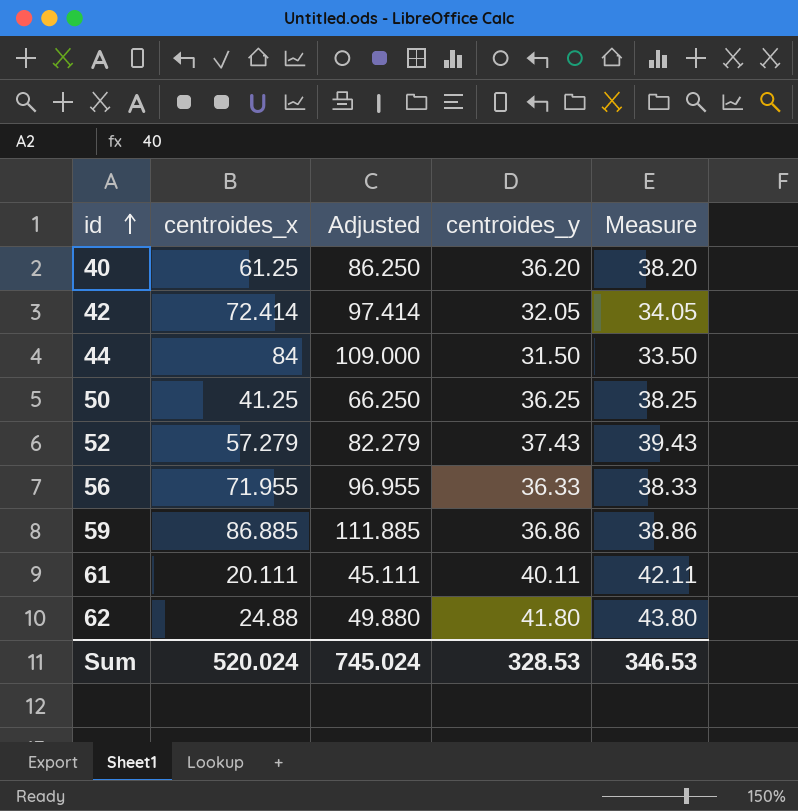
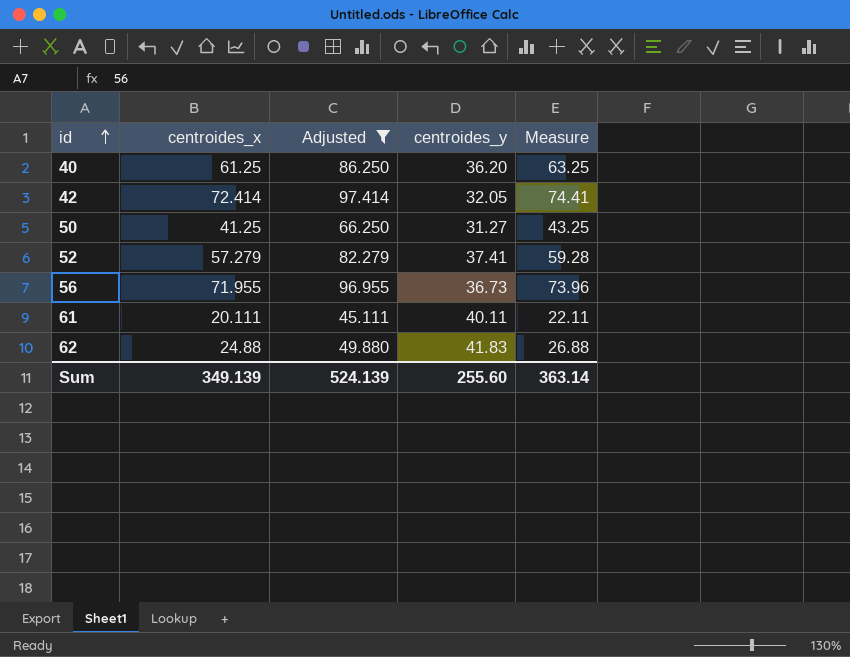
filter: none -> Adjusted <= 97.414
column Measure | formula: [centroides_y] + 2 -> [centroides_x] + 2
50 | centroides_y: 36.25 -> 31.27
52 | centroides_y: 37.43 -> 37.41
56 | centroides_y: 36.33 -> 36.73
62 | centroides_y: 41.80 -> 41.83
Sum | centroides_x: 520.024 -> 349.139
Sum | Adjusted: 745.024 -> 524.139
Sum | centroides_y: 328.53 -> 255.60
Sum | Measure: 346.53 -> 363.14

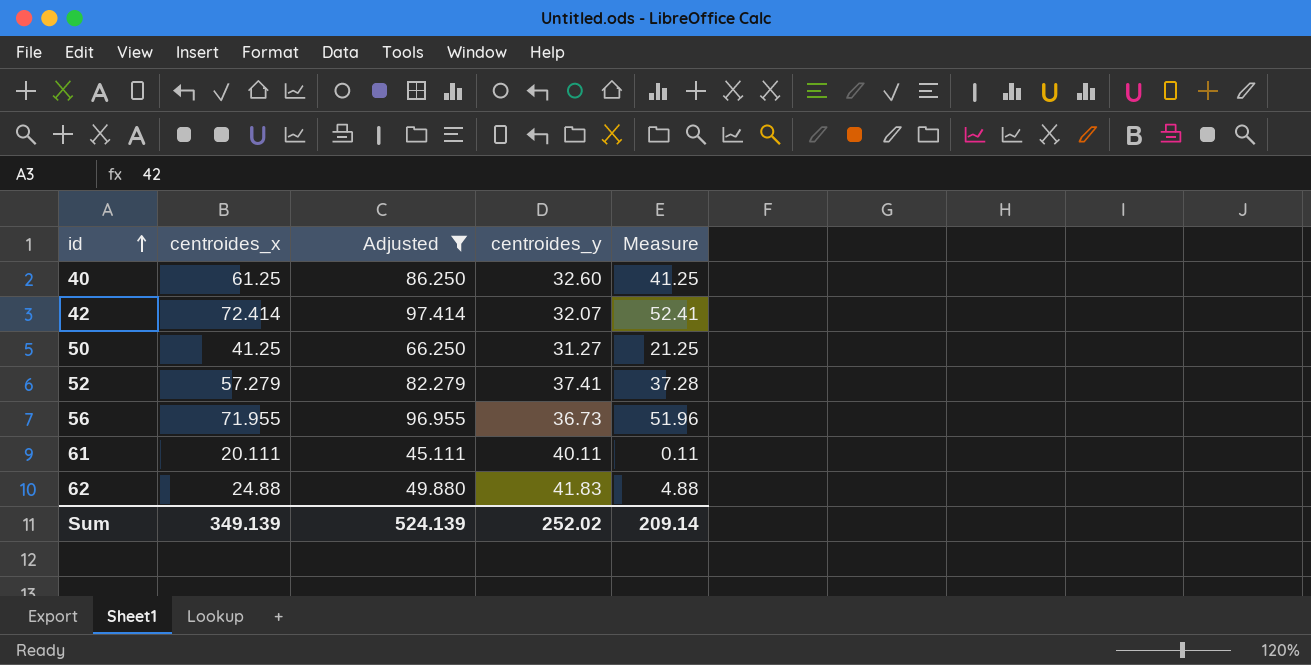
column Measure | formula: [centroides_x] + 2 -> [centroides_x] - 20
40 | centroides_y: 36.20 -> 32.60
42 | centroides_y: 32.05 -> 32.07
Sum | centroides_y: 255.60 -> 252.02
Sum | Measure: 363.14 -> 209.14

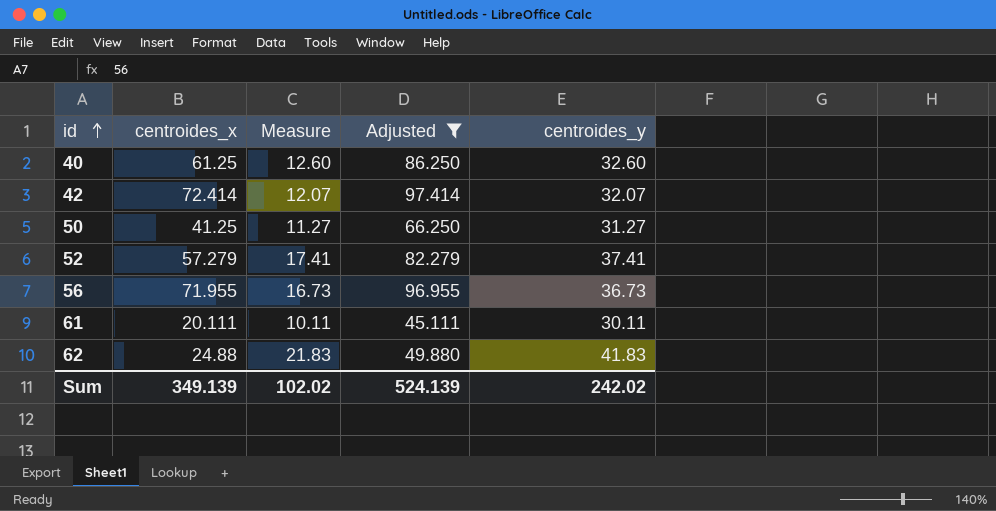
column Measure | formula: [centroides_x] - 20 -> [centroides_y] - 20
column Measure | position: 5 -> 3
61 | centroides_y: 40.11 -> 30.11
Sum | Measure: 209.14 -> 102.02
Sum | centroides_y: 252.02 -> 242.02

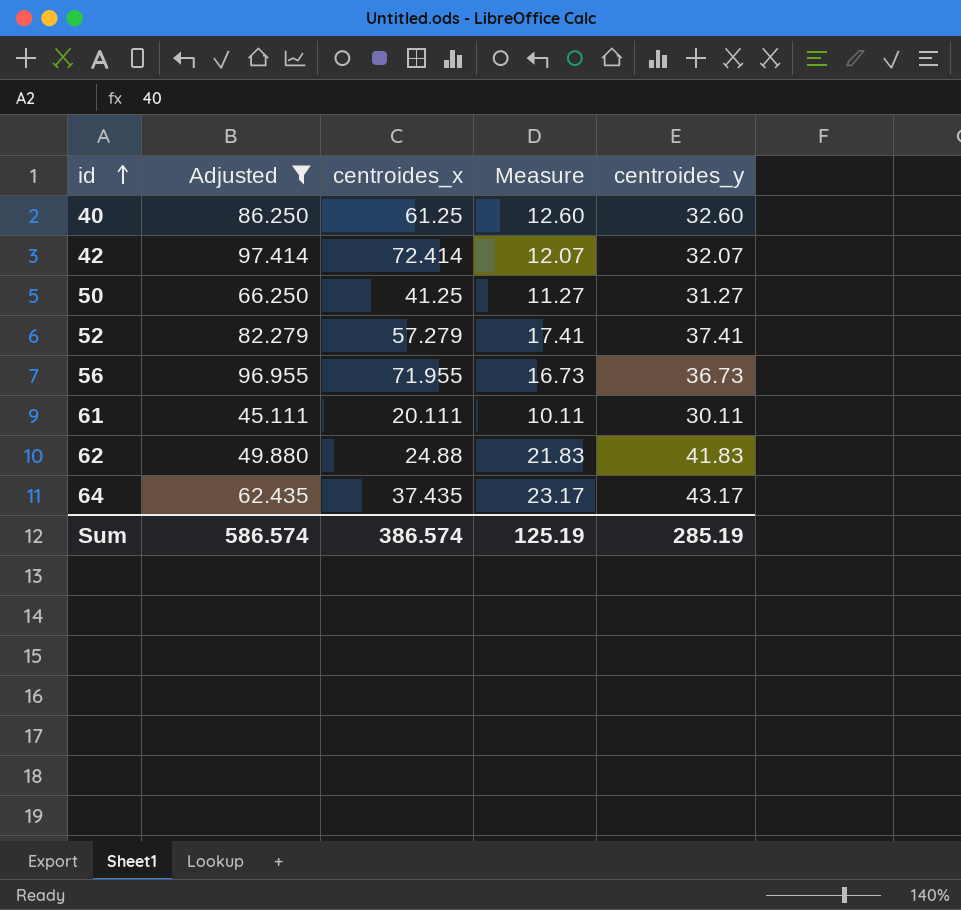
column Adjusted | position: 4 -> 2
row 64: none -> 62.435 | 37.435 | 23.17 | 43.17
Sum | Adjusted: 524.139 -> 586.574
Sum | centroides_x: 349.139 -> 386.574
Sum | Measure: 102.02 -> 125.19
Sum | centroides_y: 242.02 -> 285.19

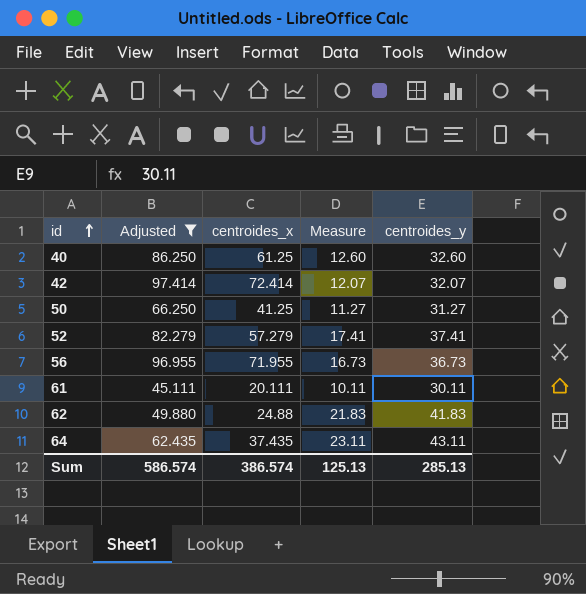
64 | Measure: 23.17 -> 23.11
64 | centroides_y: 43.17 -> 43.11
Sum | Measure: 125.19 -> 125.13
Sum | centroides_y: 285.19 -> 285.13

